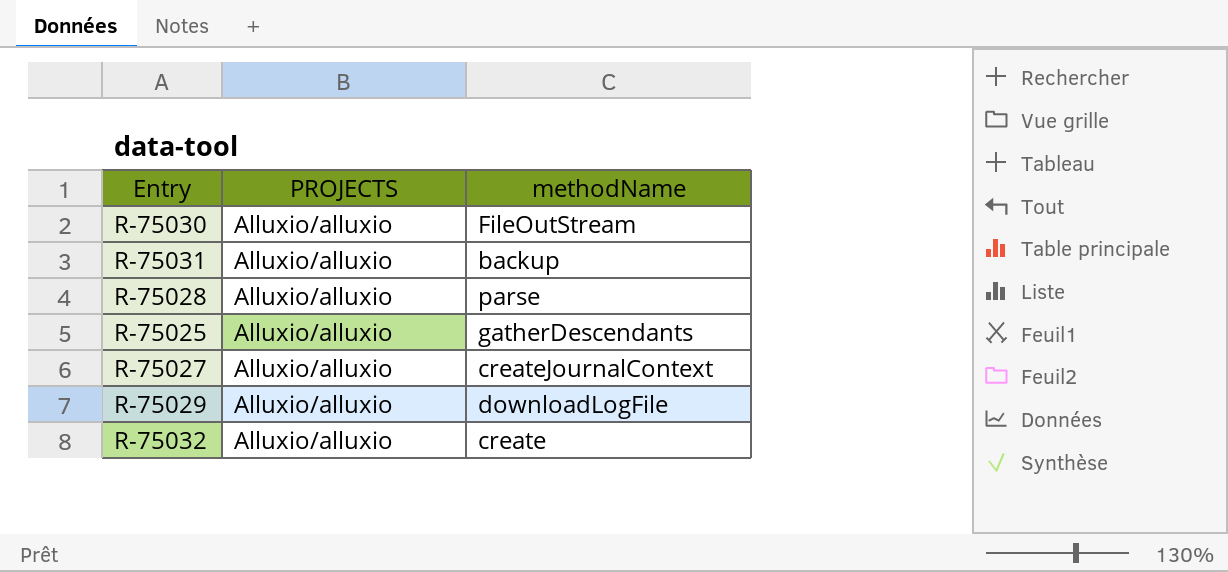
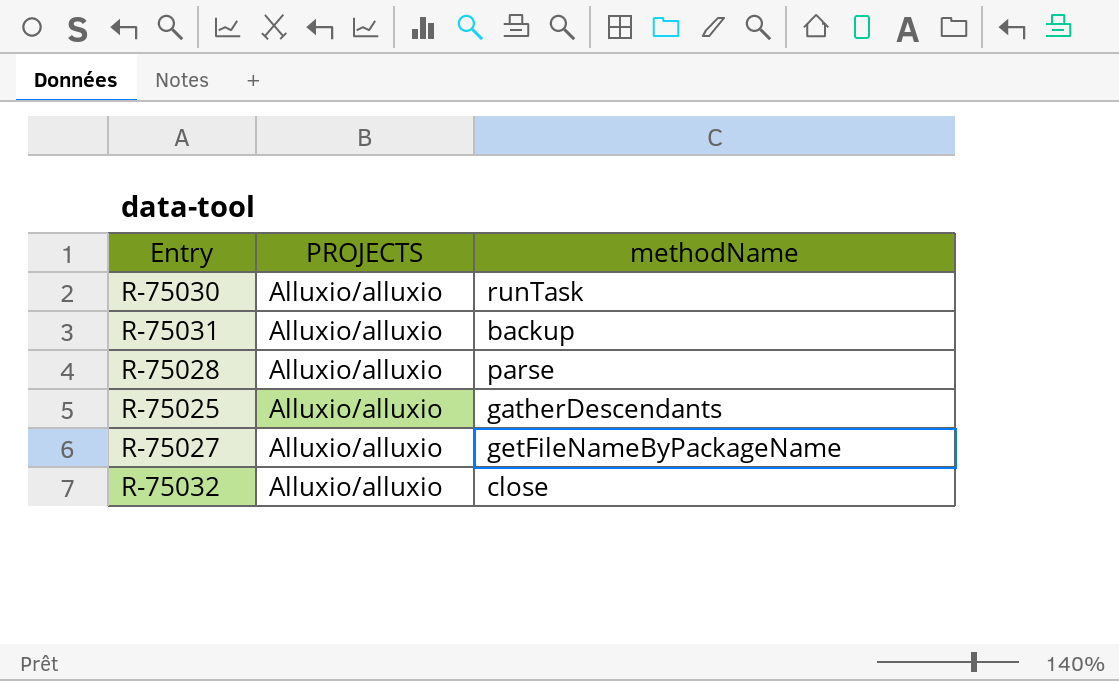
row R-75029: Alluxio/alluxio | downloadLogFile -> none
R-75030 | methodName: FileOutStream -> runTask
R-75027 | methodName: createJournalContext -> getFileNameByPackageName
R-75032 | methodName: create -> close

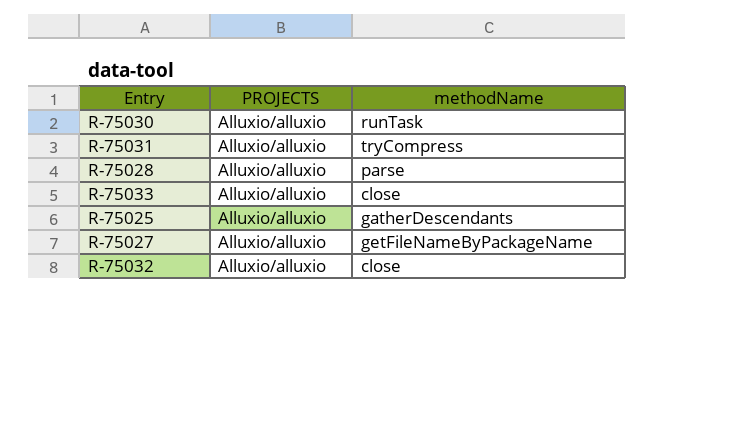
R-75031 | methodName: backup -> tryCompress
row R-75033: none -> Alluxio/alluxio | close

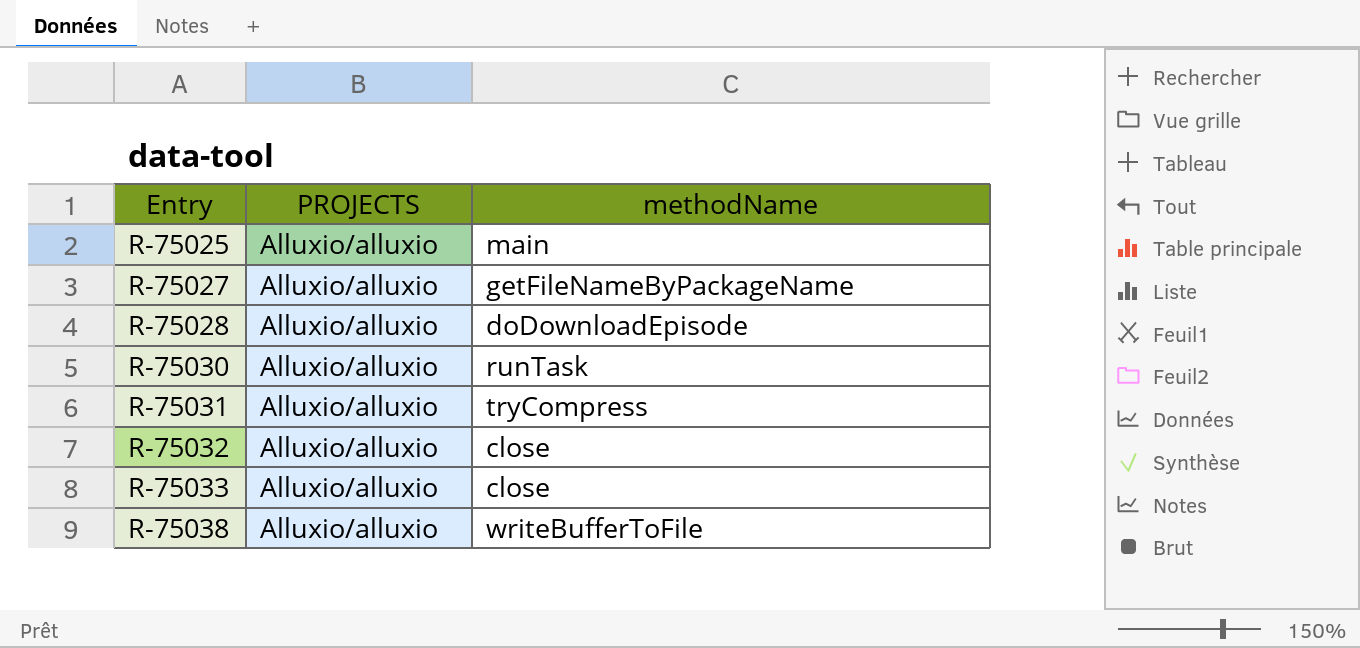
row order: none -> Entry ascending
R-75025 | methodName: gatherDescendants -> main
R-75028 | methodName: parse -> doDownloadEpisode
row R-75038: none -> Alluxio/alluxio | writeBufferToFile

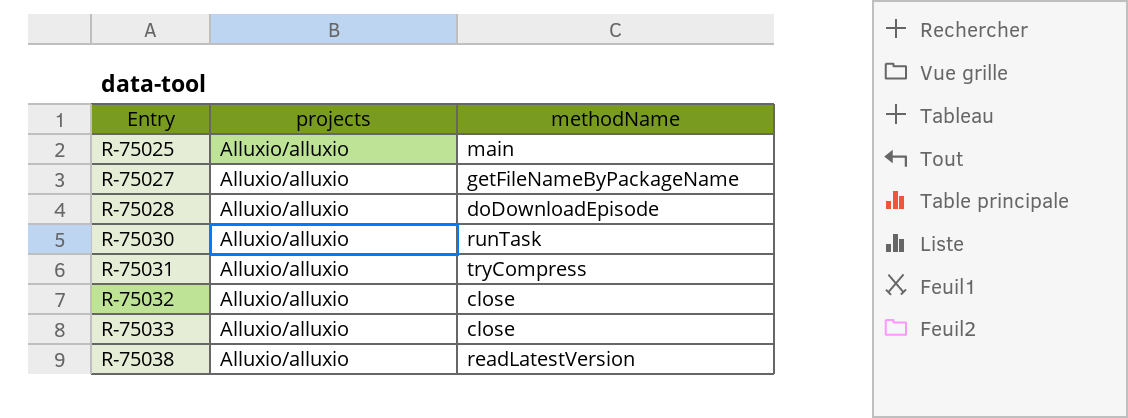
column name: PROJECTS -> projects
R-75038 | methodName: writeBufferToFile -> readLatestVersion

